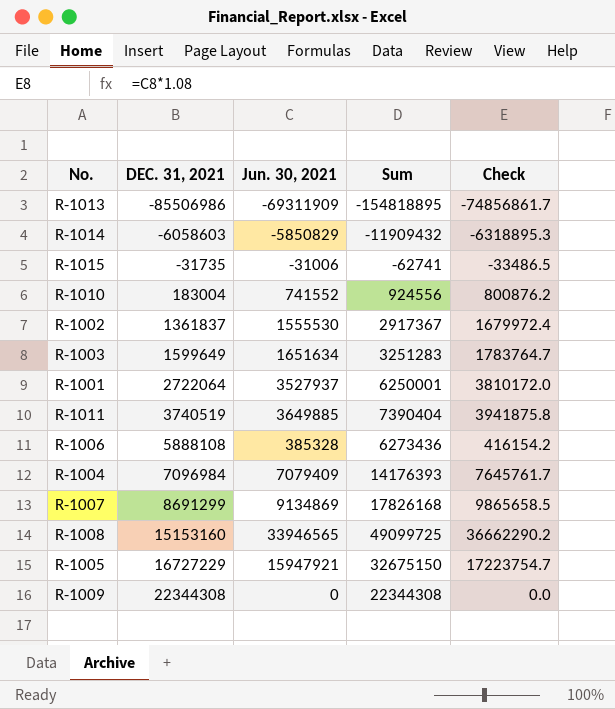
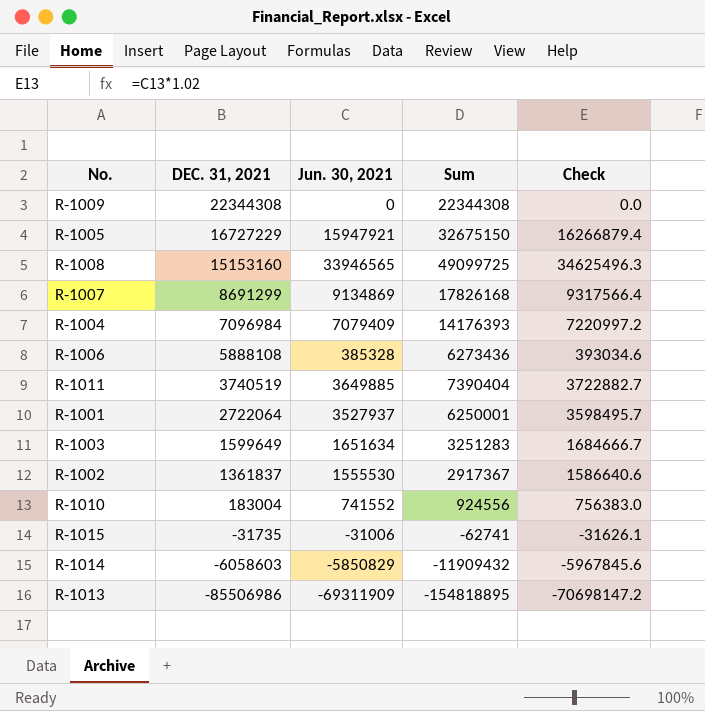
row order: DEC. 31, 2021 ascending -> DEC. 31, 2021 descending
column Check | formula: [Jun. 30, 2021] * 1.08 -> [Jun. 30, 2021] * 1.02

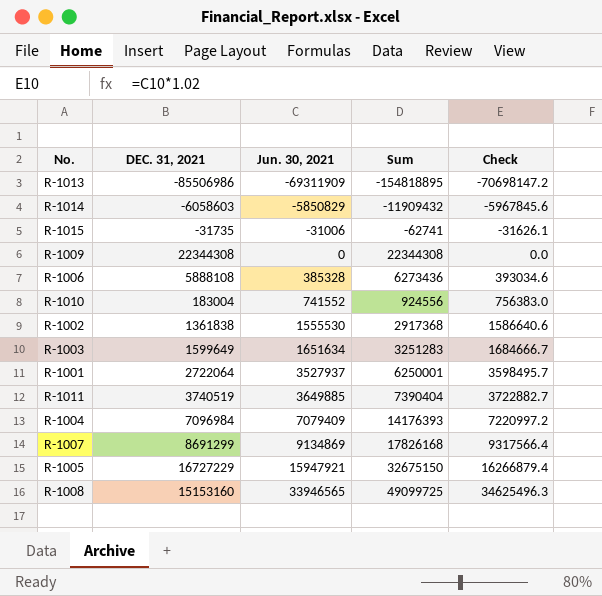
row order: DEC. 31, 2021 descending -> Jun. 30, 2021 ascending
R-1002 | DEC. 31, 2021: 1361837 -> 1361838
R-1002 | Sum: 2917367 -> 2917368

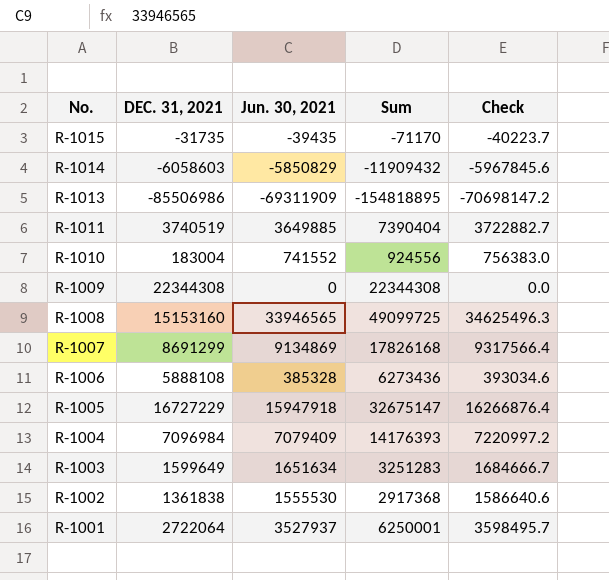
row order: Jun. 30, 2021 ascending -> No. descending
R-1015 | Jun. 30, 2021: -31006 -> -39435
R-1015 | Sum: -62741 -> -71170
R-1015 | Check: -31626.1 -> -40223.7
R-1005 | Jun. 30, 2021: 15947921 -> 15947918
R-1005 | Sum: 32675150 -> 32675147
R-1005 | Check: 16266879.4 -> 16266876.4

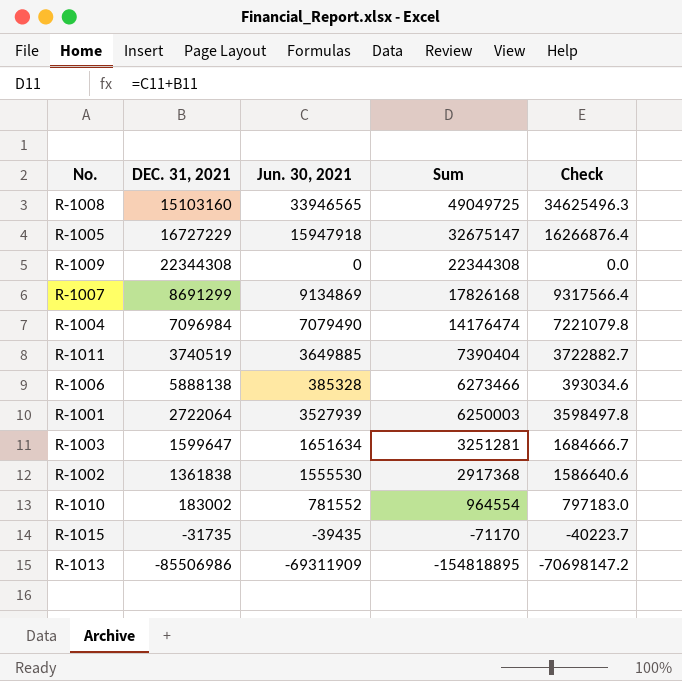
row order: No. descending -> Sum descending
row R-1014: -6058603 | -5850829 | -11909432 | -5967845.6 -> none
R-1008 | DEC. 31, 2021: 15153160 -> 15103160
R-1008 | Sum: 49099725 -> 49049725
R-1004 | Jun. 30, 2021: 7079409 -> 7079490
R-1004 | Sum: 14176393 -> 14176474
R-1004 | Check: 7220997.2 -> 7221079.8
R-1006 | DEC. 31, 2021: 5888108 -> 5888138
R-1006 | Sum: 6273436 -> 6273466
R-1001 | Jun. 30, 2021: 3527937 -> 3527939
R-1001 | Sum: 6250001 -> 6250003
R-1001 | Check: 3598495.7 -> 3598497.8
R-1003 | DEC. 31, 2021: 1599649 -> 1599647
R-1003 | Sum: 3251283 -> 3251281
R-1010 | DEC. 31, 2021: 183004 -> 183002
R-1010 | Jun. 30, 2021: 741552 -> 781552
R-1010 | Sum: 924556 -> 964554
R-1010 | Check: 756383.0 -> 797183.0

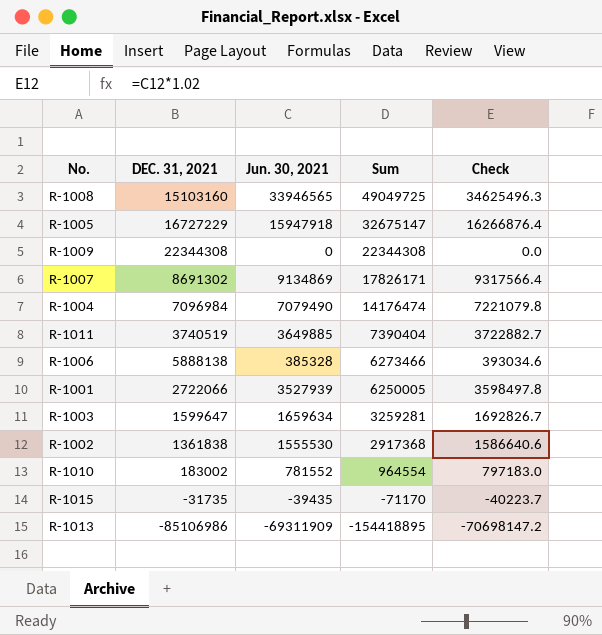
R-1007 | DEC. 31, 2021: 8691299 -> 8691302
R-1007 | Sum: 17826168 -> 17826171
R-1001 | DEC. 31, 2021: 2722064 -> 2722066
R-1001 | Sum: 6250003 -> 6250005
R-1003 | Jun. 30, 2021: 1651634 -> 1659634
R-1003 | Sum: 3251281 -> 3259281
R-1003 | Check: 1684666.7 -> 1692826.7
R-1013 | DEC. 31, 2021: -85506986 -> -85106986
R-1013 | Sum: -154818895 -> -154418895

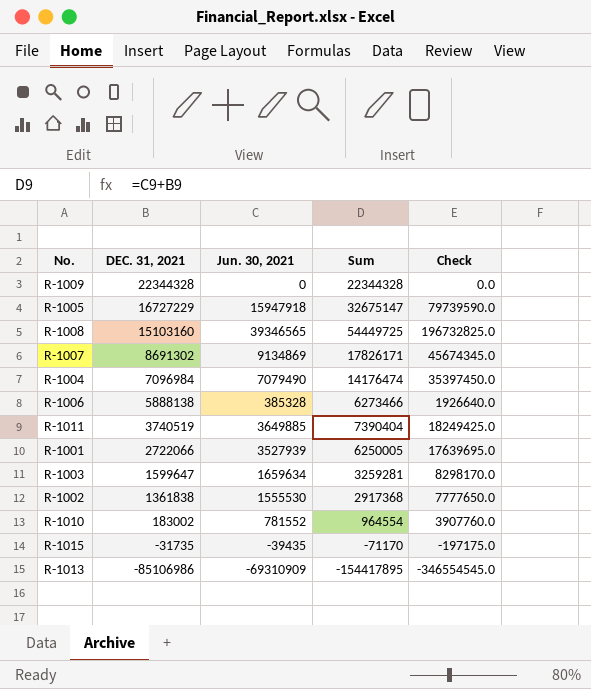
row order: Sum descending -> DEC. 31, 2021 descending
column Check | formula: [Jun. 30, 2021] * 1.02 -> [Jun. 30, 2021] * 5
R-1009 | DEC. 31, 2021: 22344308 -> 22344328
R-1009 | Sum: 22344308 -> 22344328
R-1008 | Jun. 30, 2021: 33946565 -> 39346565
R-1008 | Sum: 49049725 -> 54449725
R-1013 | Jun. 30, 2021: -69311909 -> -69310909
R-1013 | Sum: -154418895 -> -154417895

